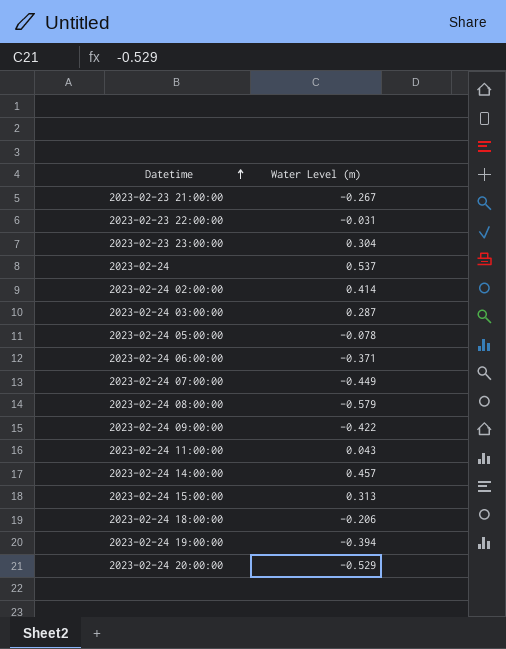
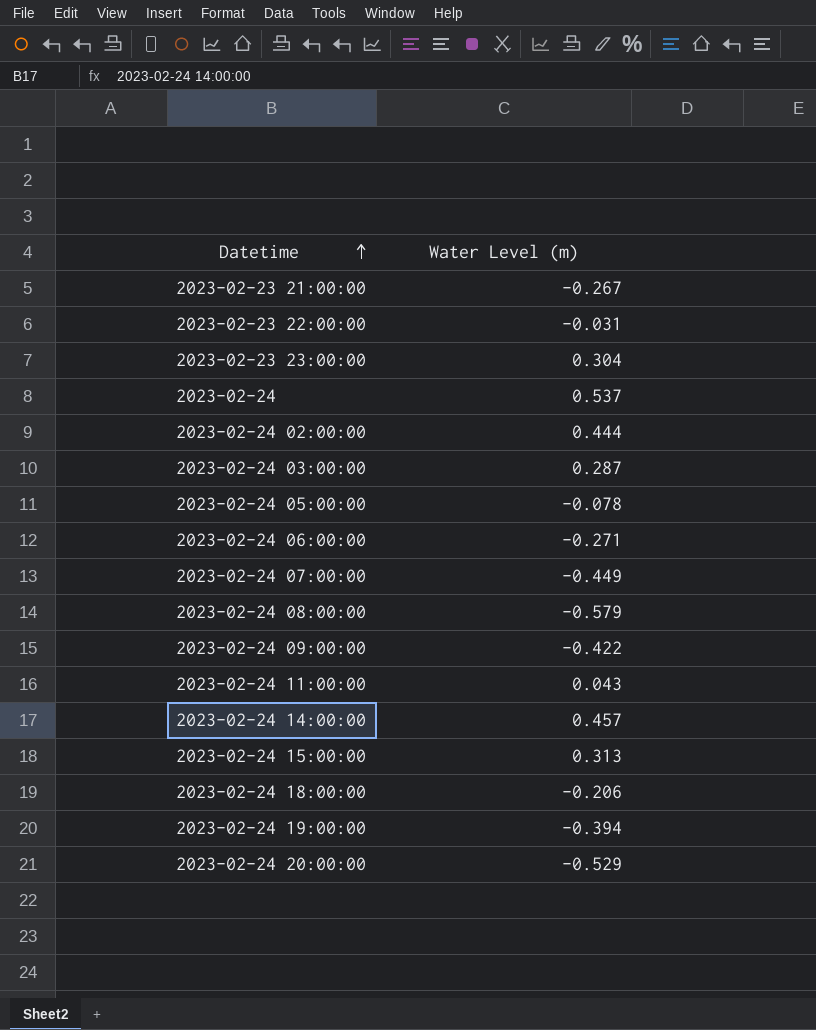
2023-02-24 02:00:00 | Water Level (m): 0.414 -> 0.444
2023-02-24 06:00:00 | Water Level (m): -0.371 -> -0.271

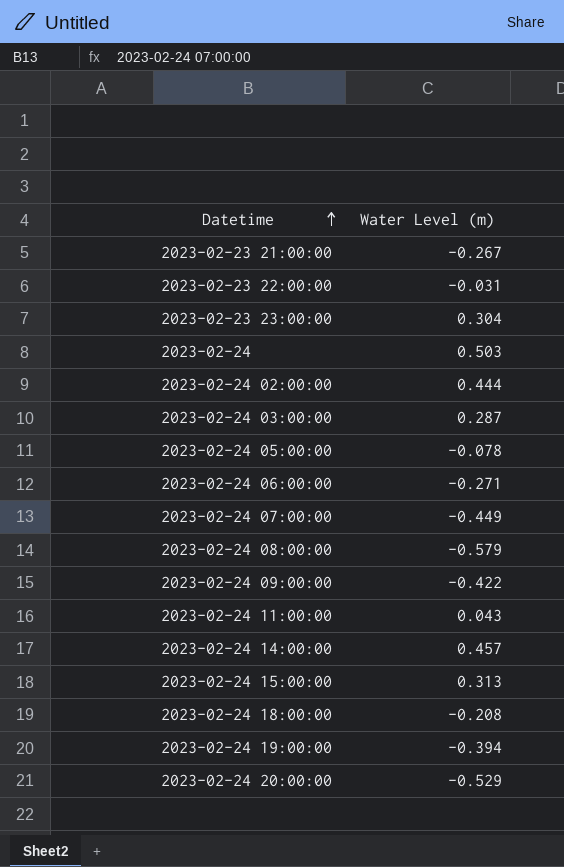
2023-02-24 | Water Level (m): 0.537 -> 0.503
2023-02-24 18:00:00 | Water Level (m): -0.206 -> -0.208

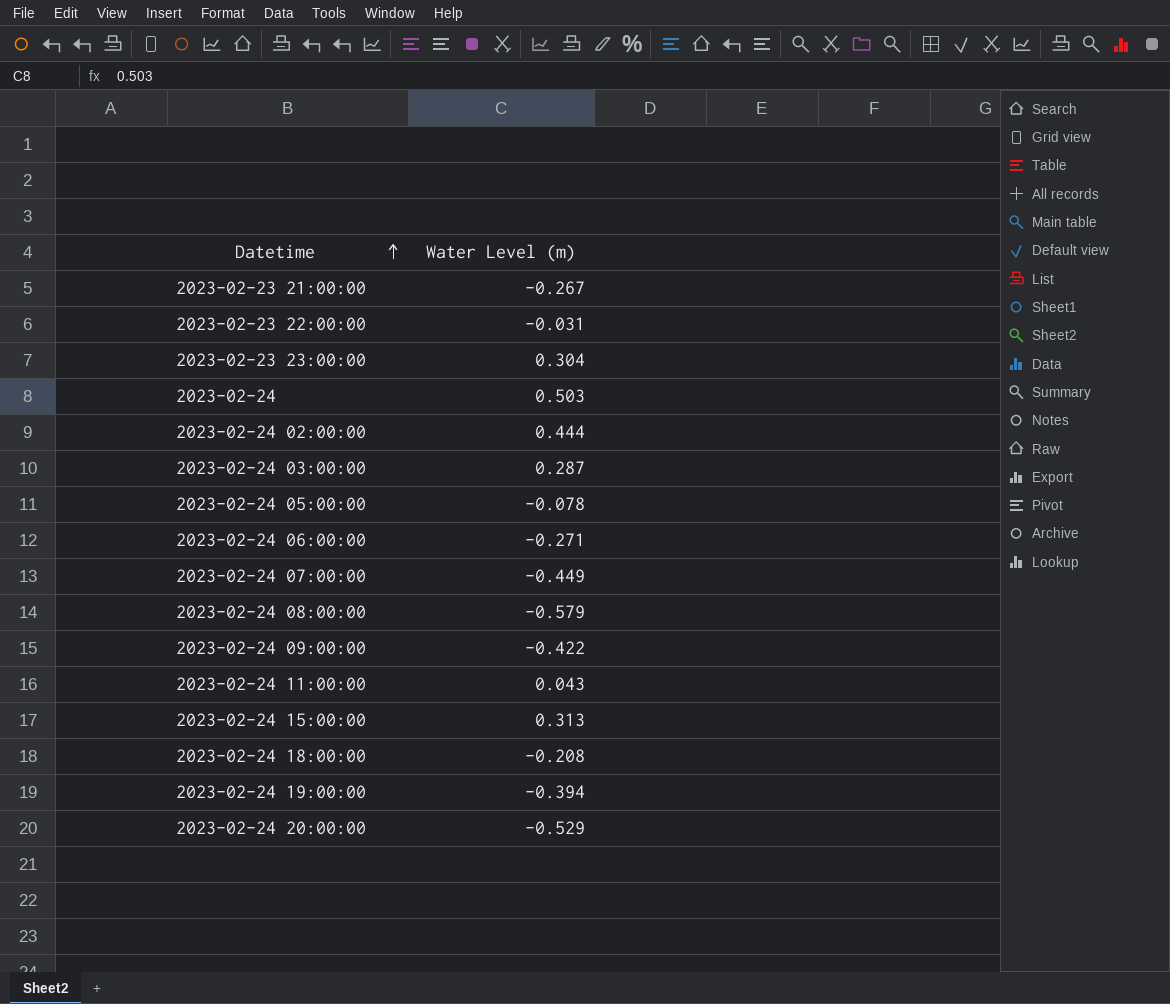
row 2023-02-24 14:00:00: 0.457 -> none

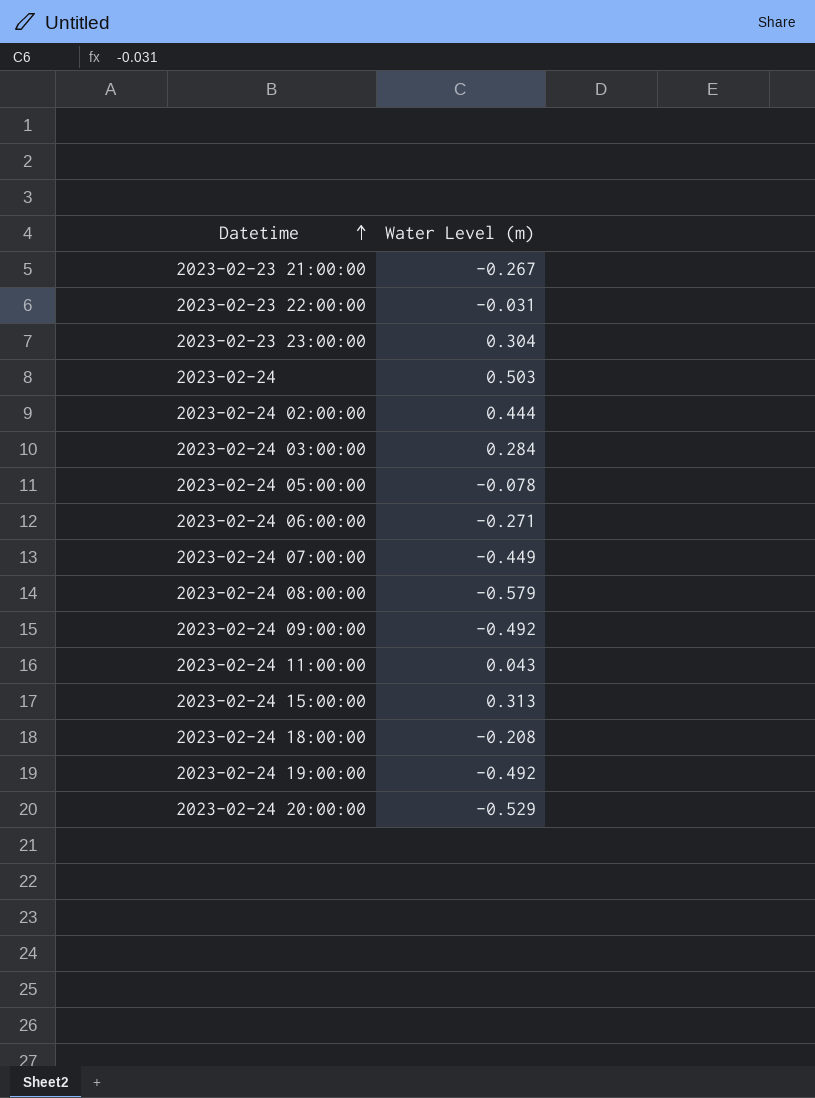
2023-02-24 03:00:00 | Water Level (m): 0.287 -> 0.284
2023-02-24 09:00:00 | Water Level (m): -0.422 -> -0.492
2023-02-24 19:00:00 | Water Level (m): -0.394 -> -0.492

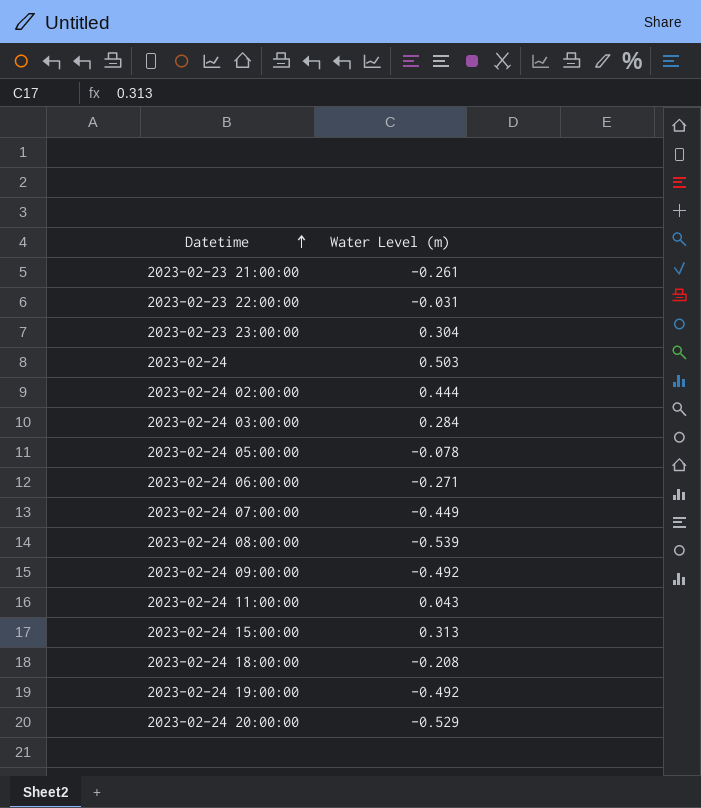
2023-02-23 21:00:00 | Water Level (m): -0.267 -> -0.261
2023-02-24 08:00:00 | Water Level (m): -0.579 -> -0.539

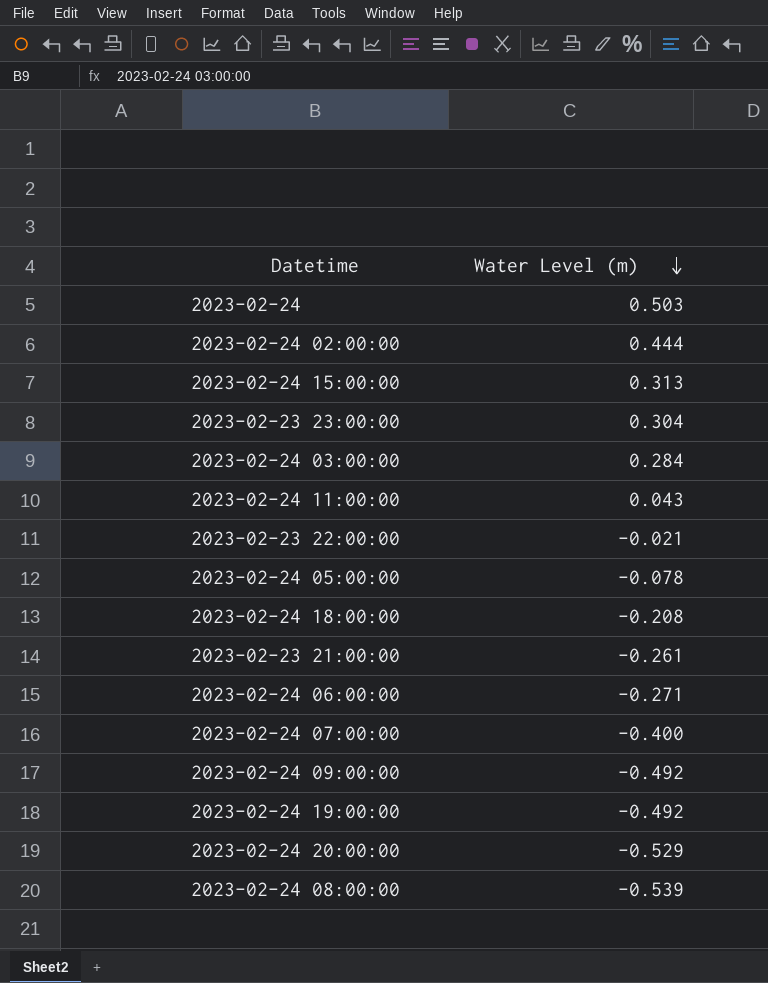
row order: Datetime ascending -> Water Level (m) descending
2023-02-23 22:00:00 | Water Level (m): -0.031 -> -0.021
2023-02-24 07:00:00 | Water Level (m): -0.449 -> -0.400

